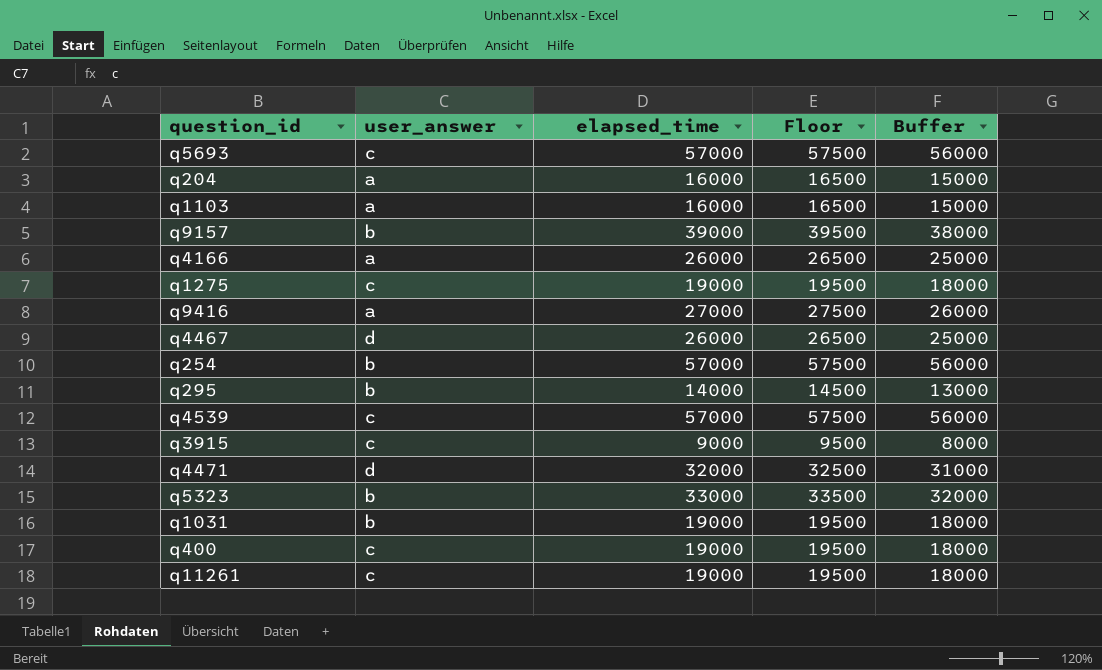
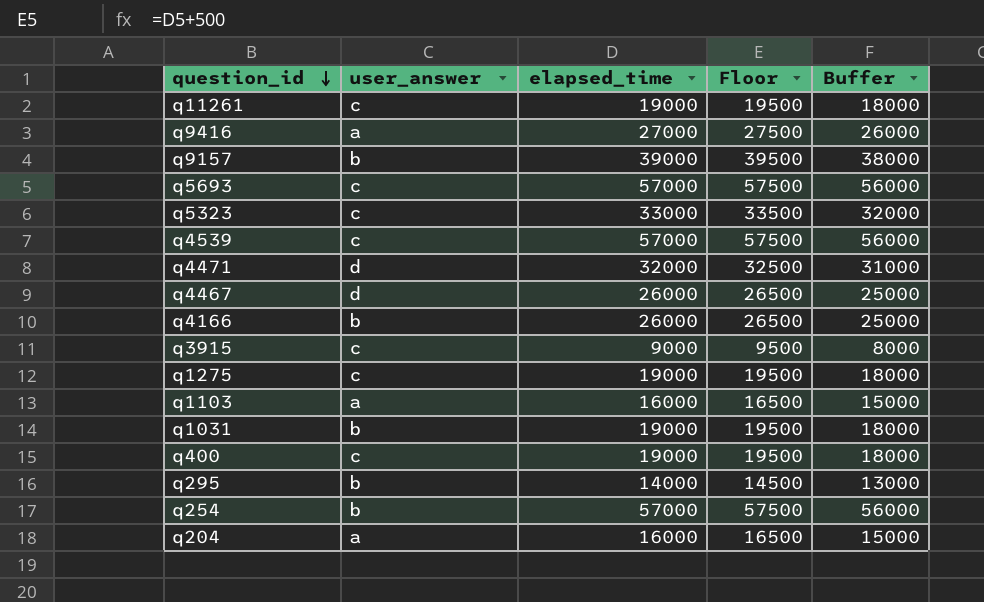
row order: none -> question_id descending
q5323 | user_answer: b -> c
q4166 | user_answer: a -> b

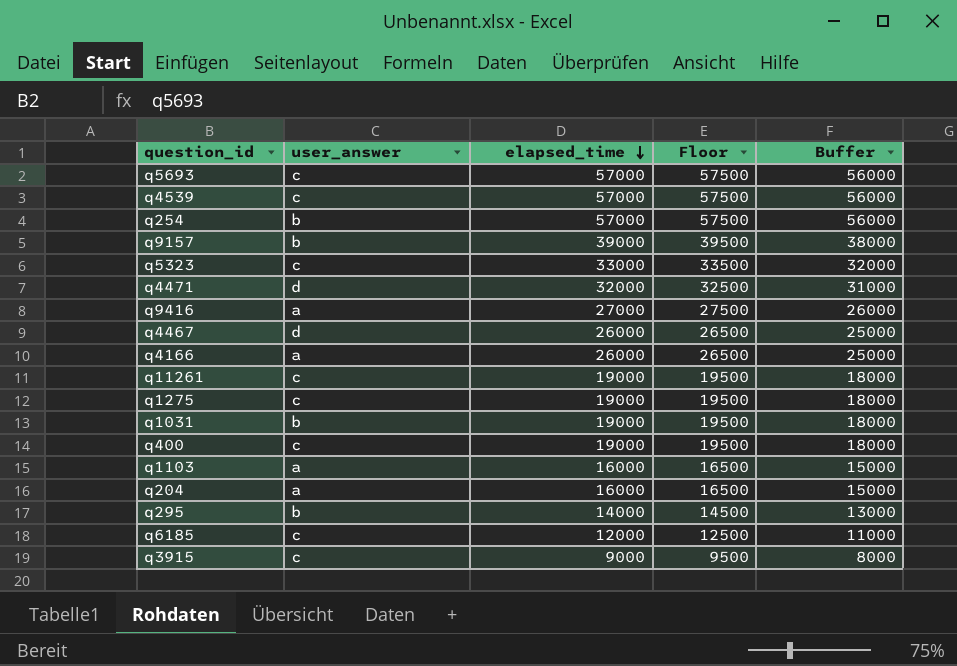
row order: question_id descending -> elapsed_time descending
q4166 | user_answer: b -> a
row q6185: none -> c | 12000 | 12500 | 11000

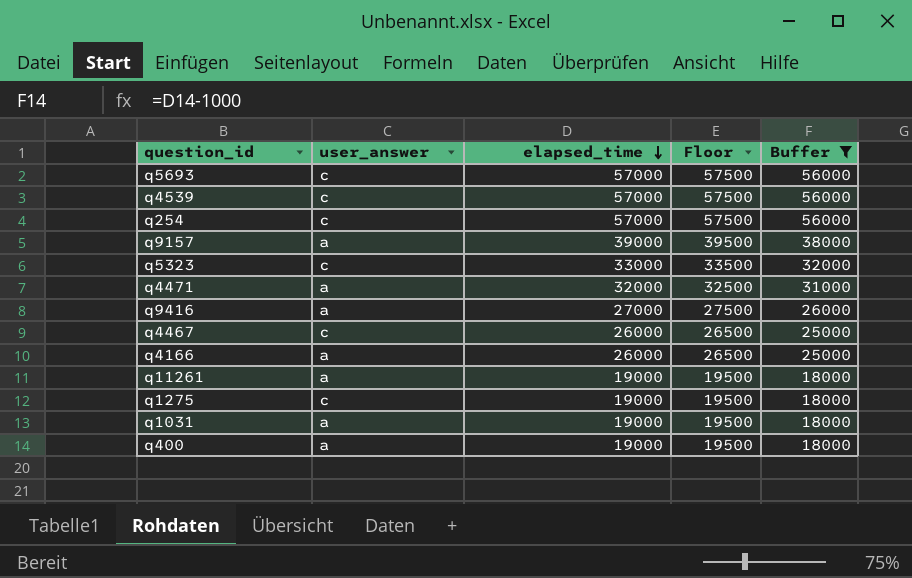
filter: none -> Buffer >= 18000
q254 | user_answer: b -> c
q9157 | user_answer: b -> a
q4471 | user_answer: d -> a
q4467 | user_answer: d -> c
q11261 | user_answer: c -> a
q1031 | user_answer: b -> a
q400 | user_answer: c -> a

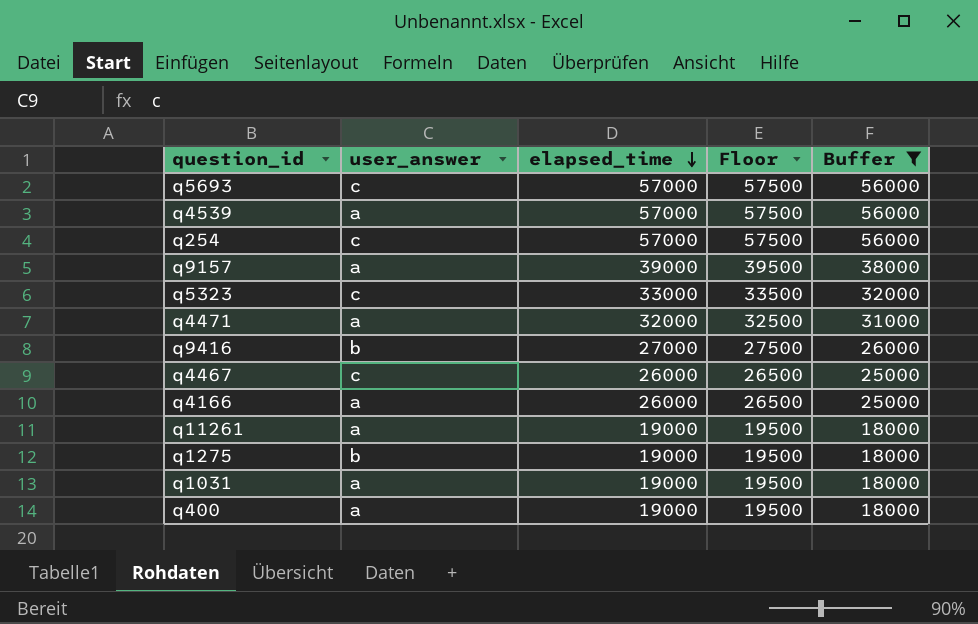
q4539 | user_answer: c -> a
q9416 | user_answer: a -> b
q1275 | user_answer: c -> b

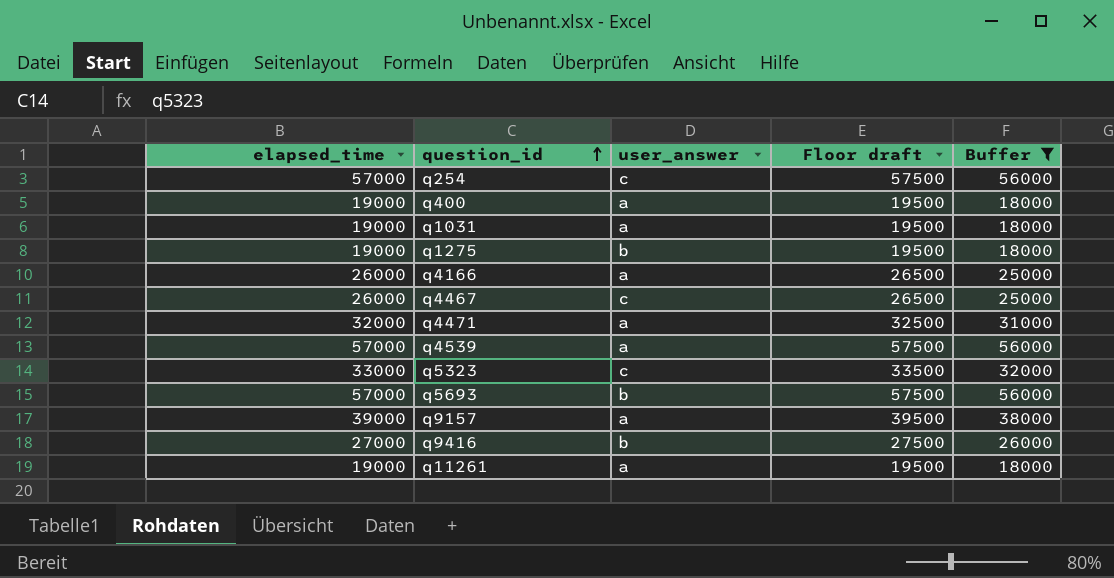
row order: elapsed_time descending -> question_id ascending
column elapsed_time | position: 3 -> 1
column name: Floor -> Floor draft
q5693 | user_answer: c -> b

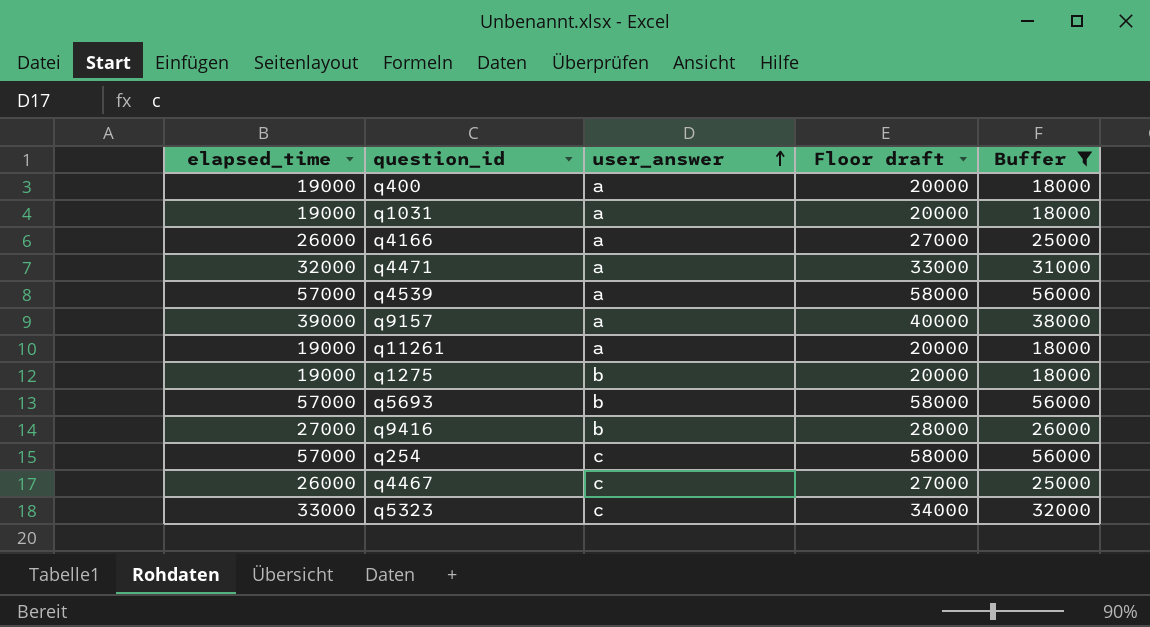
row order: question_id ascending -> user_answer ascending
column Floor draft | formula: [elapsed_time] + 500 -> [elapsed_time] + 1000

